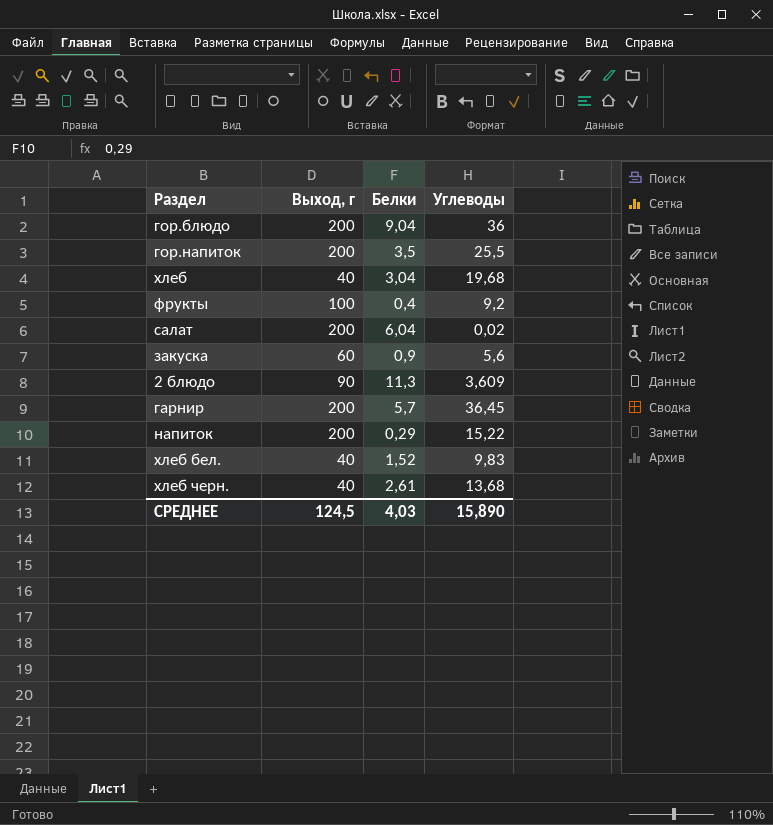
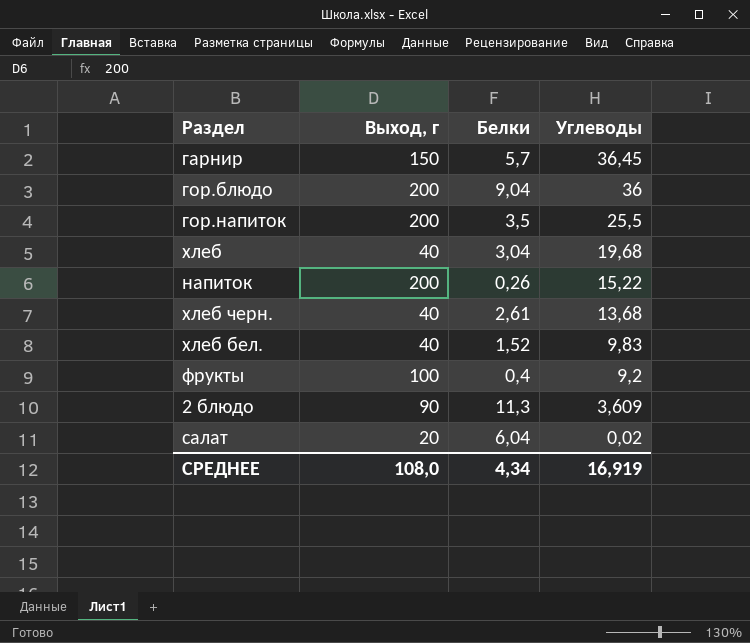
row order: none -> Углеводы descending
row закуска: 60 | 0,9 | 5,6 -> none
гарнир | Выход, г: 200 -> 150
напиток | Белки: 0,29 -> 0,26
салат | Выход, г: 200 -> 20
СРЕДНЕЕ | Выход, г: 124,5 -> 108,0
СРЕДНЕЕ | Белки: 4,03 -> 4,34
СРЕДНЕЕ | Углеводы: 15,890 -> 16,919

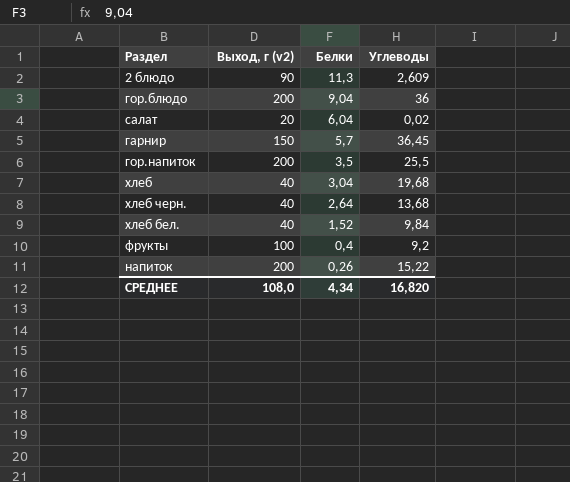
row order: Углеводы descending -> Белки descending
column name: Выход, г -> Выход, г (v2)
2 блюдо | Углеводы: 3,609 -> 2,609
хлеб черн. | Белки: 2,61 -> 2,64
хлеб бел. | Углеводы: 9,83 -> 9,84
СРЕДНЕЕ | Углеводы: 16,919 -> 16,820

